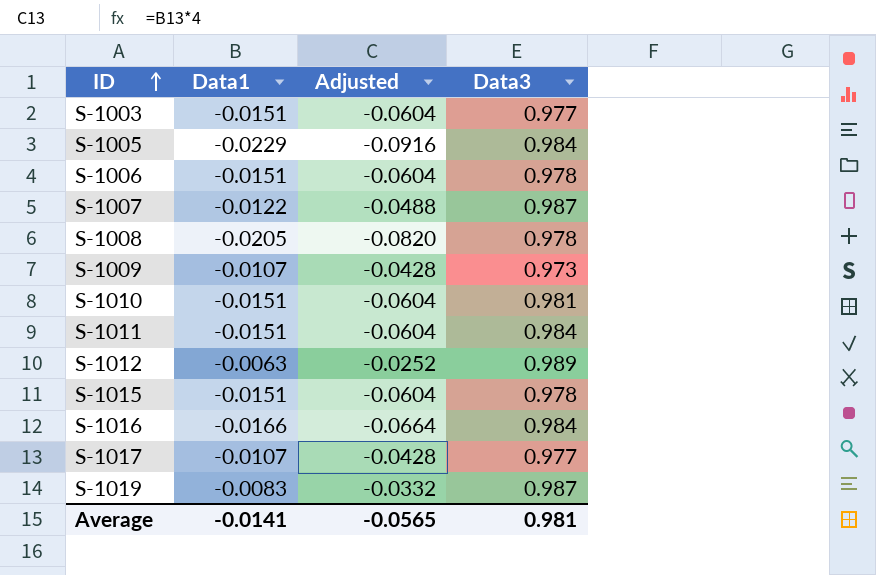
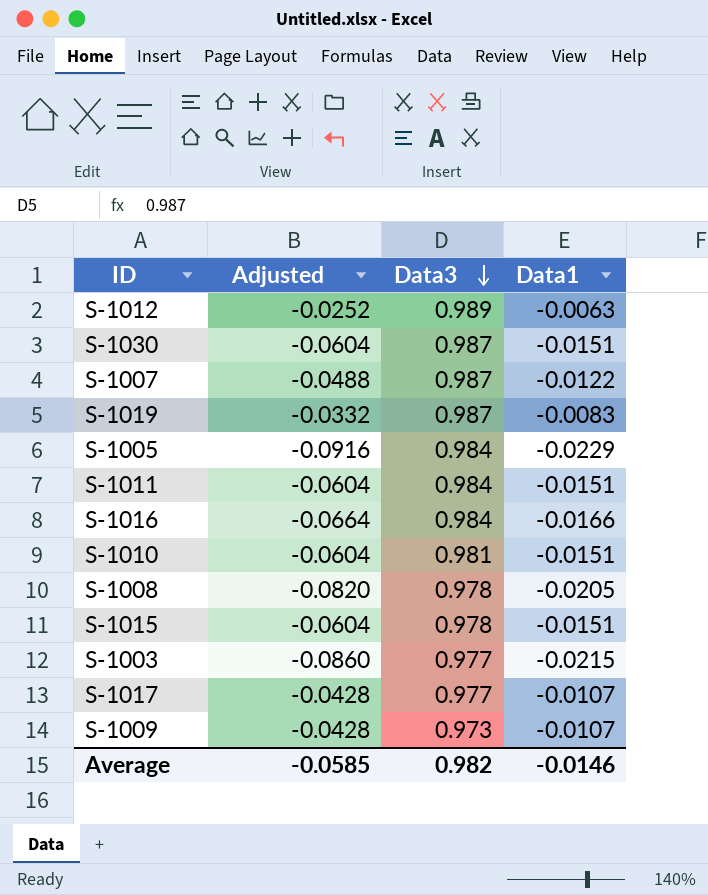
row order: ID ascending -> Data3 descending
column Data1 | position: 2 -> 4
row S-1006: -0.0151 | -0.0604 | 0.978 -> none
row S-1030: none -> -0.0604 | 0.987 | -0.0151
S-1003 | Adjusted: -0.0604 -> -0.0860
S-1003 | Data1: -0.0151 -> -0.0215
Average | Adjusted: -0.0565 -> -0.0585
Average | Data3: 0.981 -> 0.982
Average | Data1: -0.0141 -> -0.0146

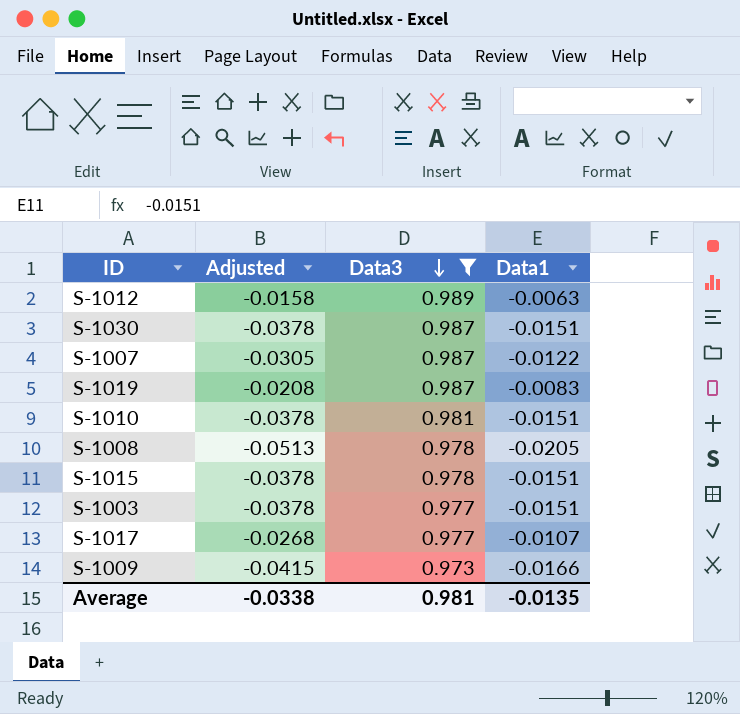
filter: none -> Data3 != 0.984
column Adjusted | formula: [Data1] * 4 -> [Data1] * 2.5
S-1003 | Data1: -0.0215 -> -0.0151
S-1009 | Data1: -0.0107 -> -0.0166
Average | Adjusted: -0.0585 -> -0.0338
Average | Data3: 0.982 -> 0.981
Average | Data1: -0.0146 -> -0.0135

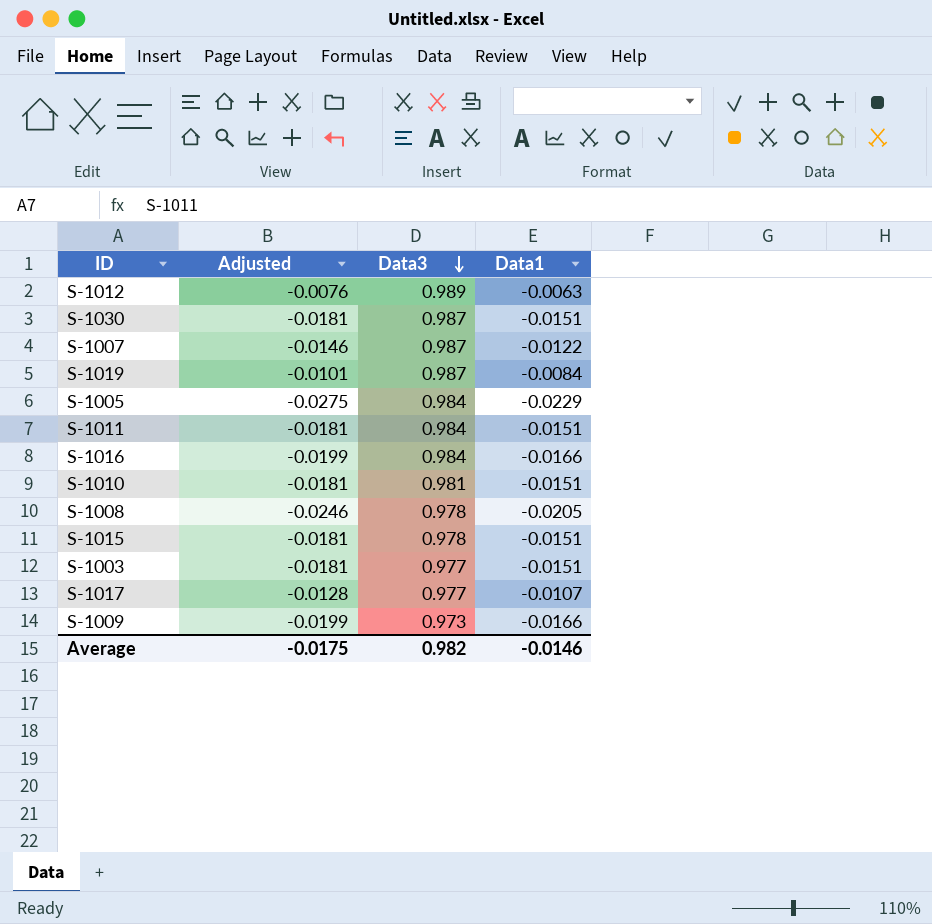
filter: Data3 != 0.984 -> none
column Adjusted | formula: [Data1] * 2.5 -> [Data1] * 1.2
S-1019 | Data1: -0.0083 -> -0.0084
Average | Adjusted: -0.0338 -> -0.0175
Average | Data3: 0.981 -> 0.982
Average | Data1: -0.0135 -> -0.0146

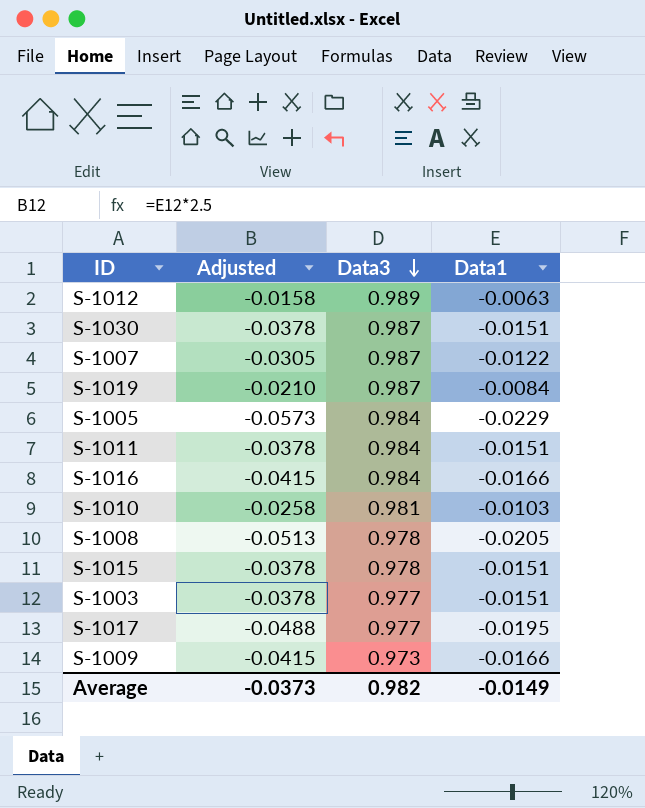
column Adjusted | formula: [Data1] * 1.2 -> [Data1] * 2.5
S-1010 | Data1: -0.0151 -> -0.0103
S-1017 | Data1: -0.0107 -> -0.0195
Average | Adjusted: -0.0175 -> -0.0373
Average | Data1: -0.0146 -> -0.0149

